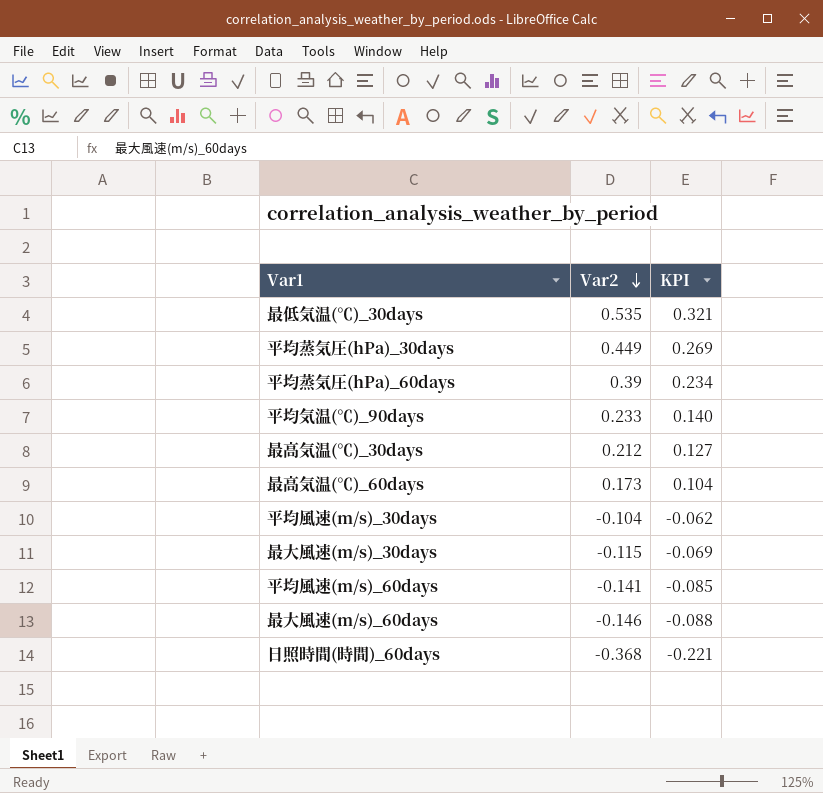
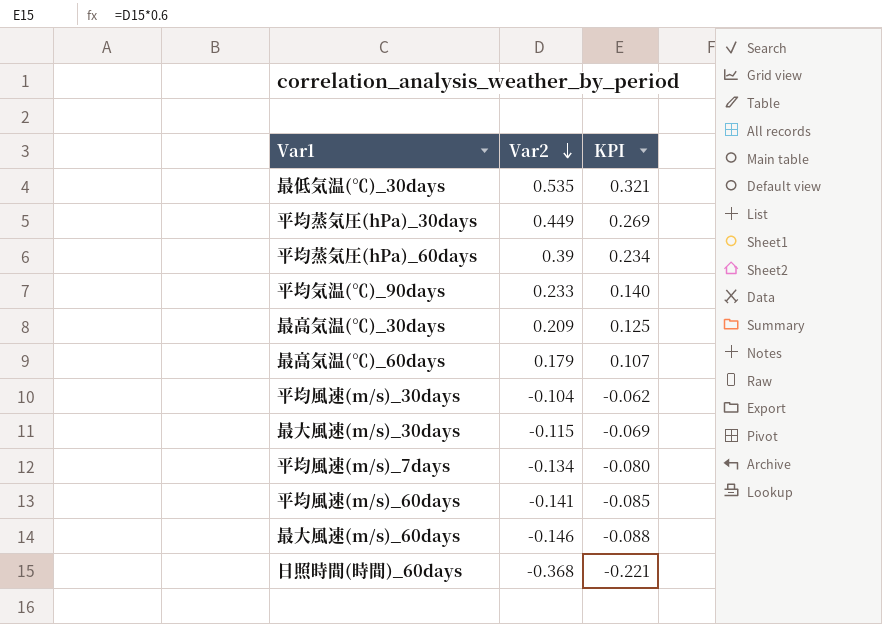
最高気温(℃)_30days | Var2: 0.212 -> 0.209
最高気温(℃)_30days | KPI: 0.127 -> 0.125
最高気温(℃)_60days | Var2: 0.173 -> 0.179
最高気温(℃)_60days | KPI: 0.104 -> 0.107
row 平均風速(m/s)_7days: none -> -0.134 | -0.080

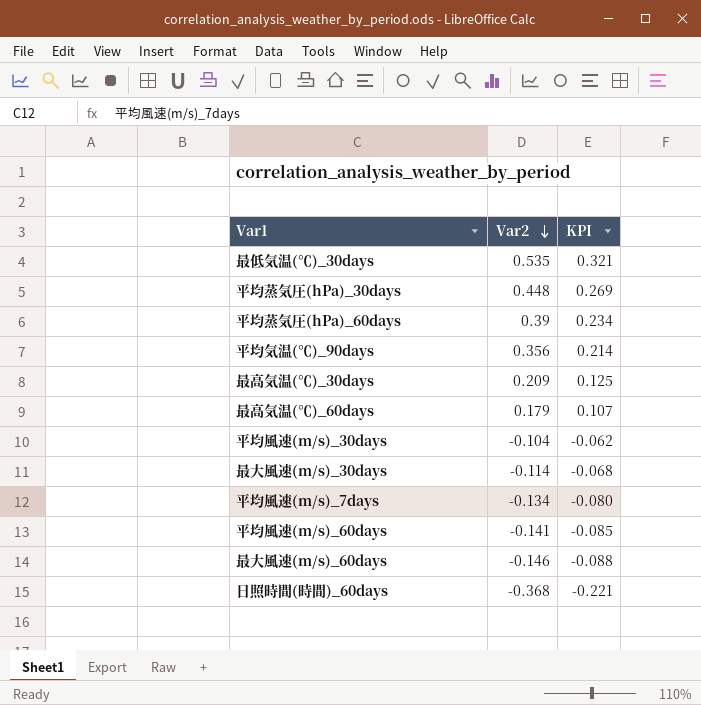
平均蒸気圧(hPa)_30days | Var2: 0.449 -> 0.448
平均気温(℃)_90days | Var2: 0.233 -> 0.356
平均気温(℃)_90days | KPI: 0.140 -> 0.214
最大風速(m/s)_30days | Var2: -0.115 -> -0.114
最大風速(m/s)_30days | KPI: -0.069 -> -0.068

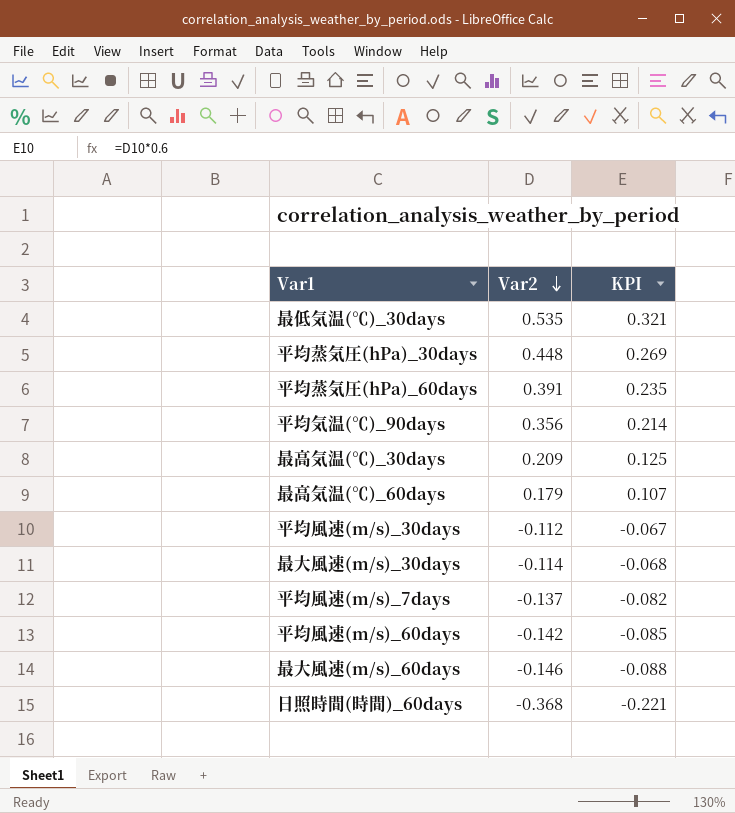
平均蒸気圧(hPa)_60days | Var2: 0.39 -> 0.391
平均蒸気圧(hPa)_60days | KPI: 0.234 -> 0.235
平均風速(m/s)_30days | Var2: -0.104 -> -0.112
平均風速(m/s)_30days | KPI: -0.062 -> -0.067
平均風速(m/s)_7days | Var2: -0.134 -> -0.137
平均風速(m/s)_7days | KPI: -0.080 -> -0.082
平均風速(m/s)_60days | Var2: -0.141 -> -0.142

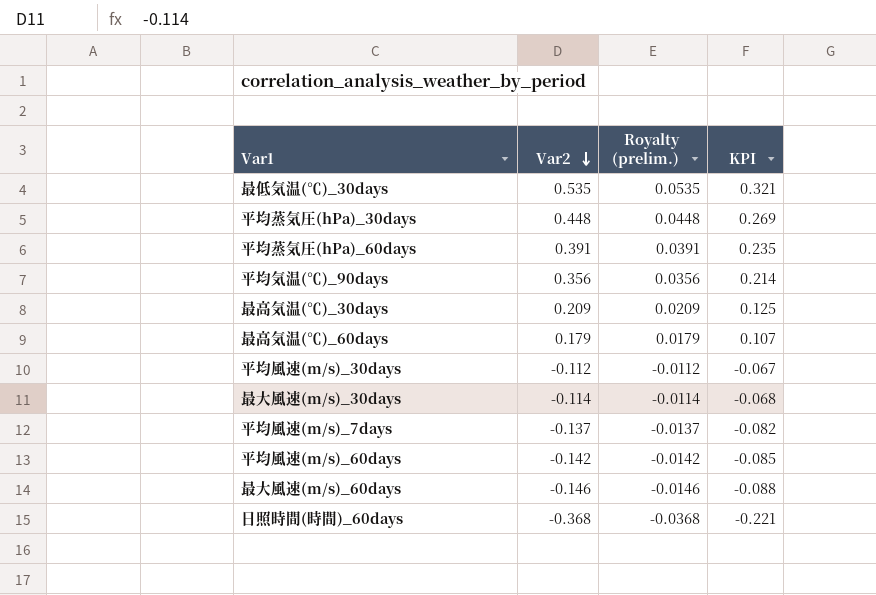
column Royalty (prelim.) | formula: none -> [Var2] * 0.1

